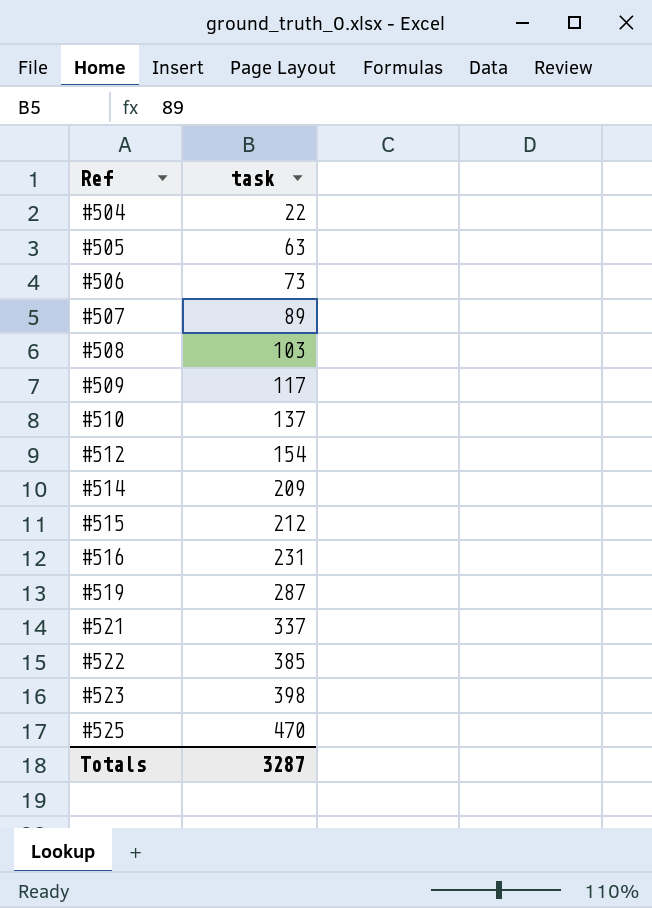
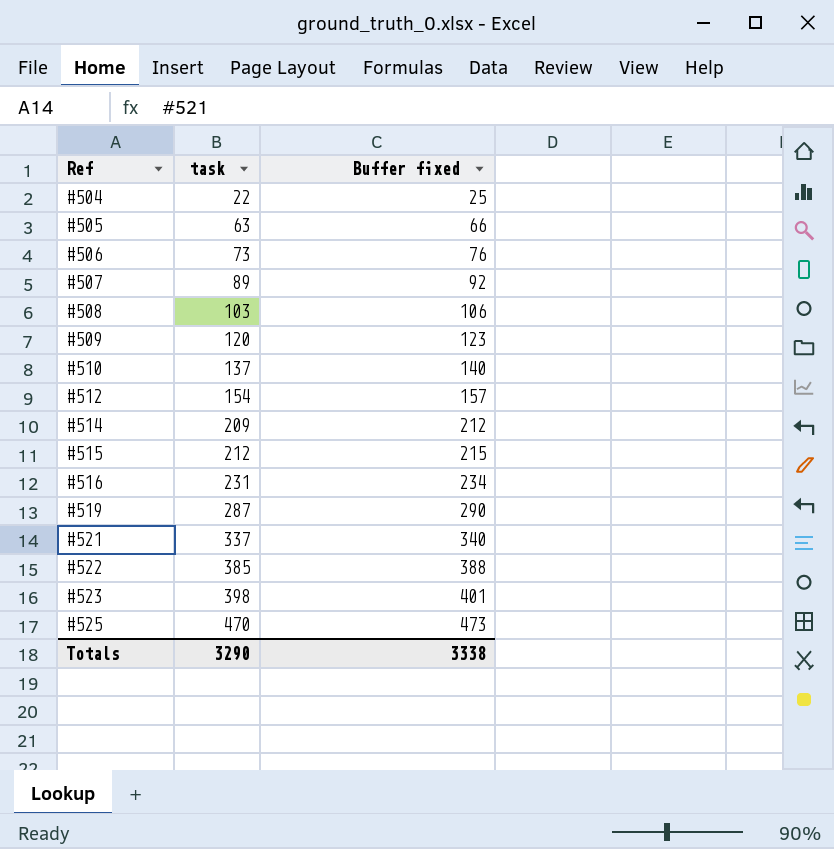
column Buffer fixed | formula: none -> [task] + 3
#509 | task: 117 -> 120
Totals | task: 3287 -> 3290

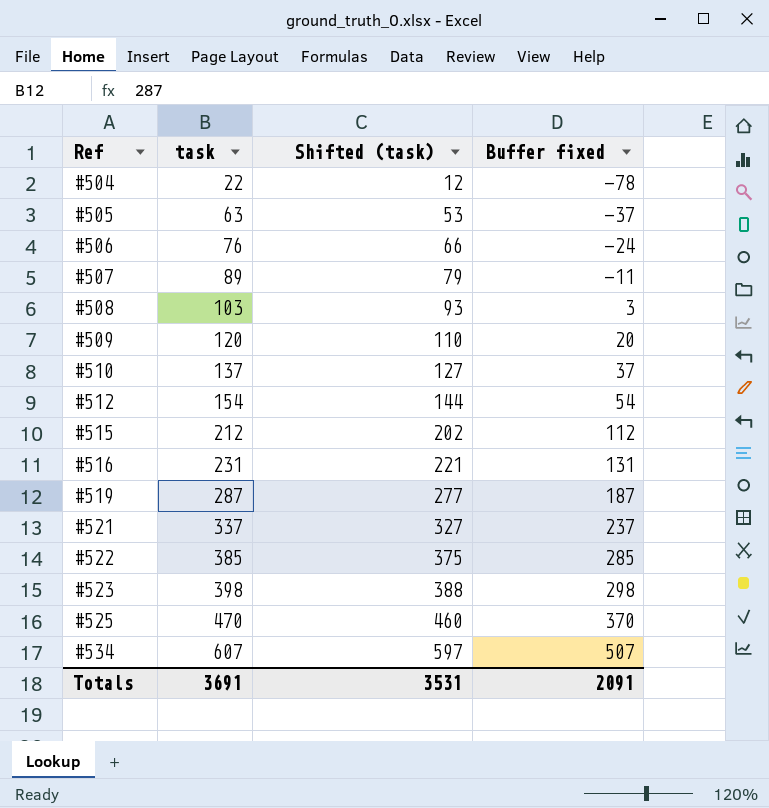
column Shifted (task) | formula: none -> [task] - 10
column Buffer fixed | formula: [task] + 3 -> [task] - 100
row #514: 209 | 212 -> none
#506 | task: 73 -> 76
row #534: none -> 607 | 597 | 507
Totals | task: 3290 -> 3691
Totals | Buffer fixed: 3338 -> 2091

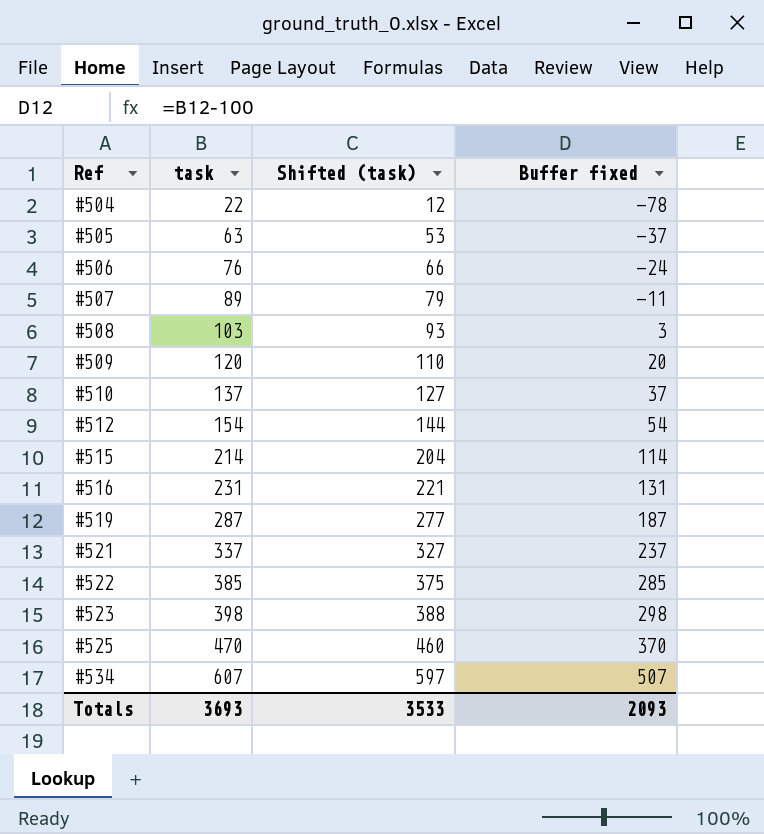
#515 | task: 212 -> 214
#515 | Shifted (task): 202 -> 204
#515 | Buffer fixed: 112 -> 114
Totals | task: 3691 -> 3693
Totals | Shifted (task): 3531 -> 3533
Totals | Buffer fixed: 2091 -> 2093

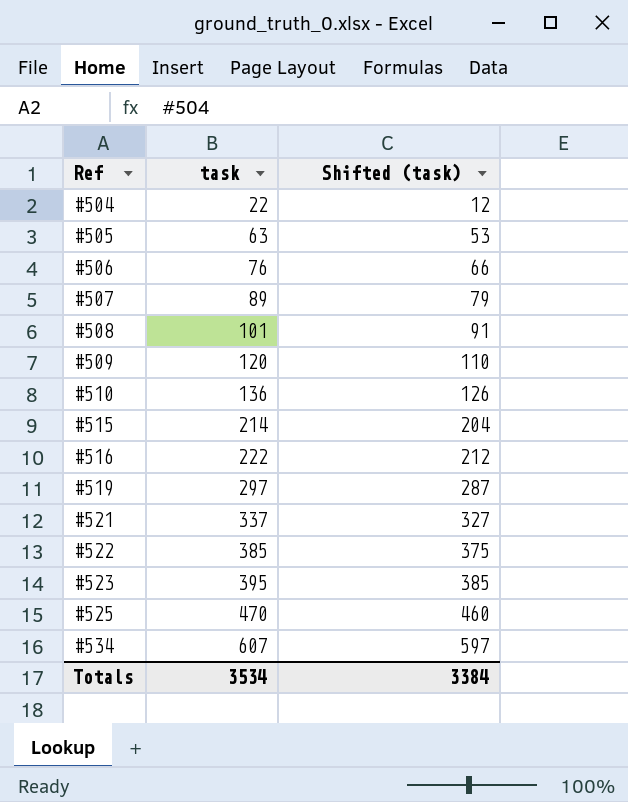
column Buffer fixed | formula: [task] - 100 -> none
row #512: 154 | 144 | 54 -> none
#508 | task: 103 -> 101
#508 | Shifted (task): 93 -> 91
#510 | task: 137 -> 136
#510 | Shifted (task): 127 -> 126
#516 | task: 231 -> 222
#516 | Shifted (task): 221 -> 212
#519 | task: 287 -> 297
#519 | Shifted (task): 277 -> 287
#523 | task: 398 -> 395
#523 | Shifted (task): 388 -> 385
Totals | task: 3693 -> 3534
Totals | Shifted (task): 3533 -> 3384

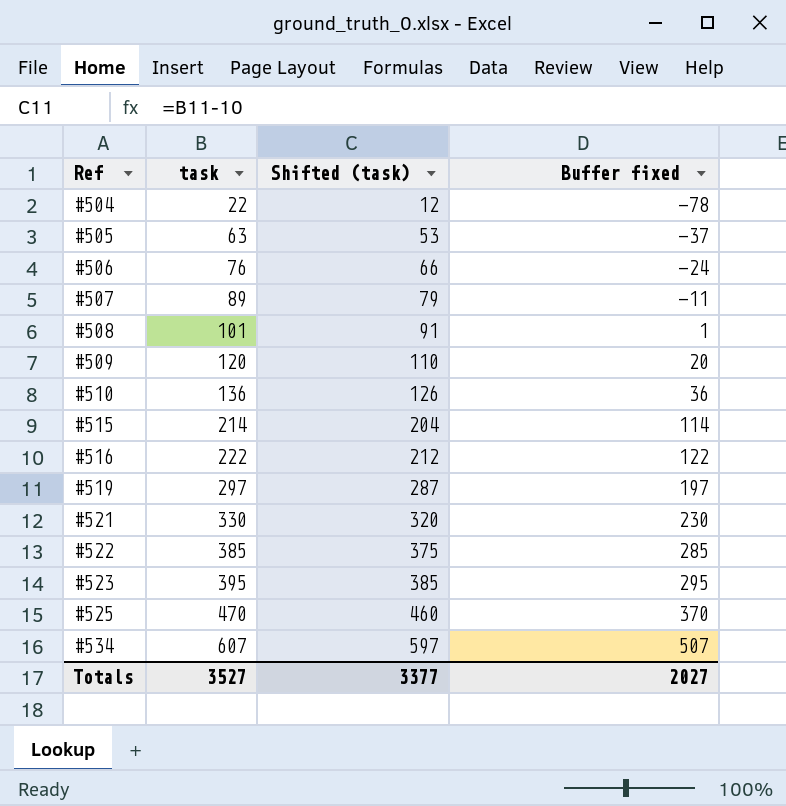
column Buffer fixed | formula: none -> [task] - 100
#521 | task: 337 -> 330
#521 | Shifted (task): 327 -> 320
Totals | task: 3534 -> 3527
Totals | Shifted (task): 3384 -> 3377

